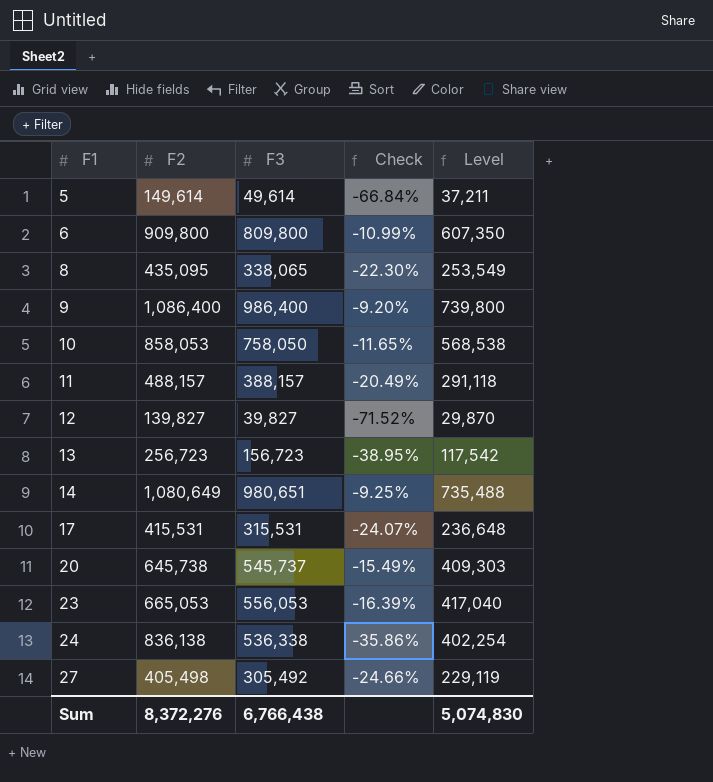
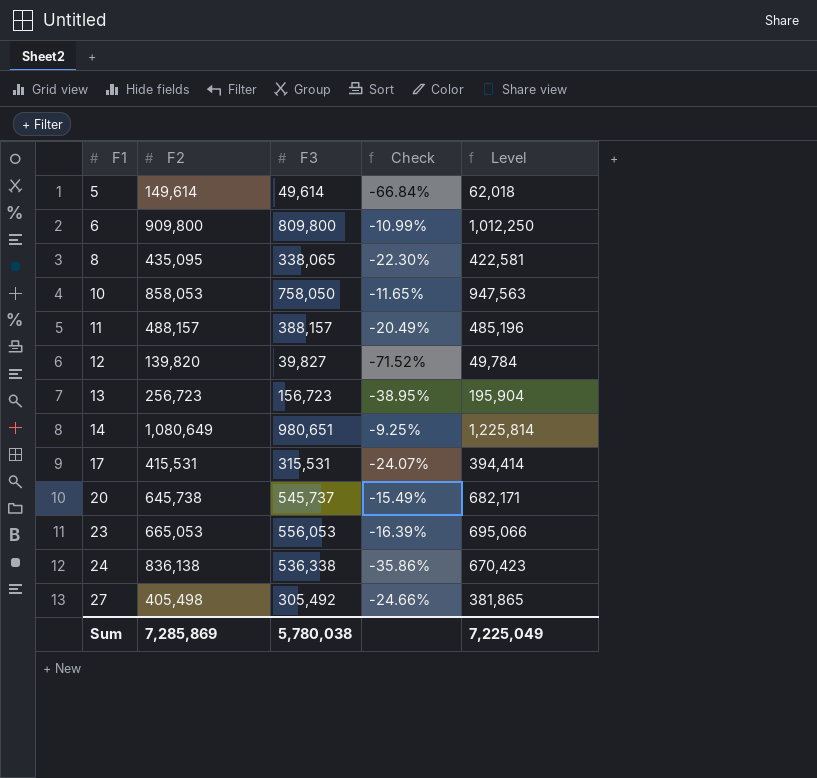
column Level | formula: [F3] * 0.75 -> [F3] * 1.25
row 9: 1,086,400 | 986,400 | -9.20% | 739,800 -> none
12 | F2: 139,827 -> 139,820
Sum | F2: 8,372,276 -> 7,285,869
Sum | F3: 6,766,438 -> 5,780,038
Sum | Level: 5,074,830 -> 7,225,049

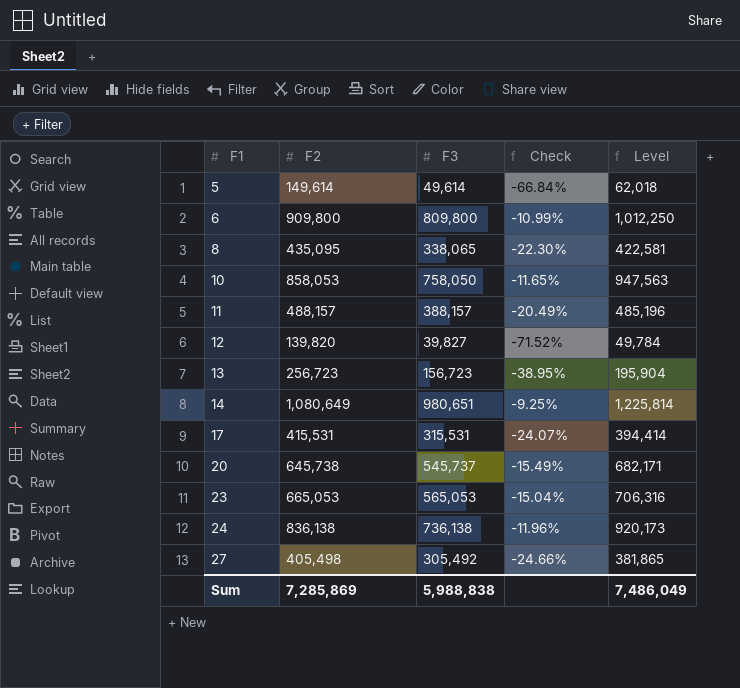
23 | F3: 556,053 -> 565,053
23 | Check: -16.39% -> -15.04%
23 | Level: 695,066 -> 706,316
24 | F3: 536,338 -> 736,138
24 | Check: -35.86% -> -11.96%
24 | Level: 670,423 -> 920,173
Sum | F3: 5,780,038 -> 5,988,838
Sum | Level: 7,225,049 -> 7,486,049

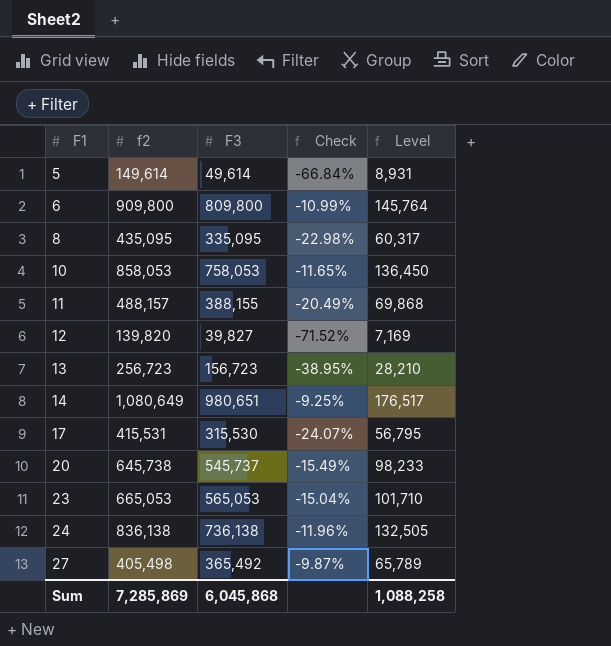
column name: F2 -> f2
column Level | formula: [F3] * 1.25 -> [F3] * 0.18
8 | F3: 338,065 -> 335,095
8 | Check: -22.30% -> -22.98%
10 | F3: 758,050 -> 758,053
11 | F3: 388,157 -> 388,155
17 | F3: 315,531 -> 315,530
27 | F3: 305,492 -> 365,492
27 | Check: -24.66% -> -9.87%
Sum | F3: 5,988,838 -> 6,045,868
Sum | Level: 7,486,049 -> 1,088,258

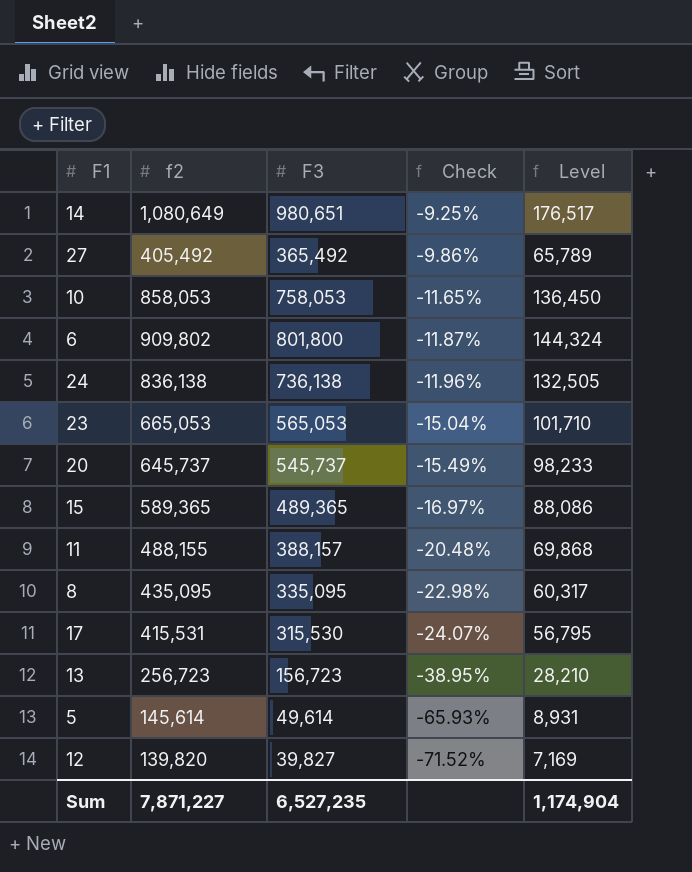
row order: F1 ascending -> Check descending
27 | f2: 405,498 -> 405,492
27 | Check: -9.87% -> -9.86%
6 | f2: 909,800 -> 909,802
6 | F3: 809,800 -> 801,800
6 | Check: -10.99% -> -11.87%
6 | Level: 145,764 -> 144,324
20 | f2: 645,738 -> 645,737
row 15: none -> 589,365 | 489,365 | -16.97% | 88,086
11 | f2: 488,157 -> 488,155
11 | F3: 388,155 -> 388,157
11 | Check: -20.49% -> -20.48%
5 | f2: 149,614 -> 145,614
5 | Check: -66.84% -> -65.93%
Sum | f2: 7,285,869 -> 7,871,227
Sum | F3: 6,045,868 -> 6,527,235
Sum | Level: 1,088,258 -> 1,174,904

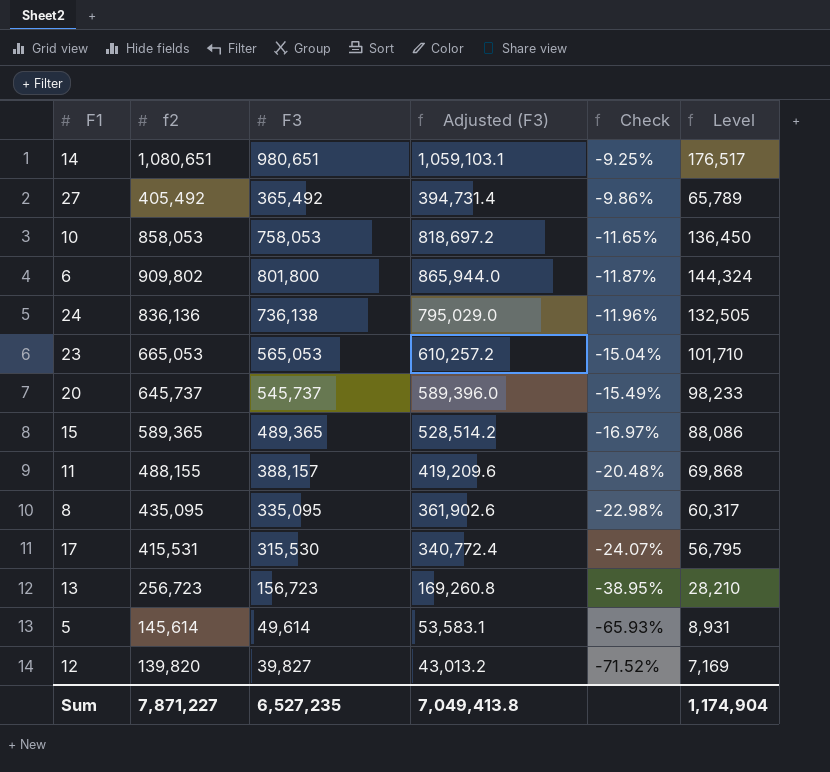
column Adjusted (F3) | formula: none -> [F3] * 1.08
14 | f2: 1,080,649 -> 1,080,651
24 | f2: 836,138 -> 836,136

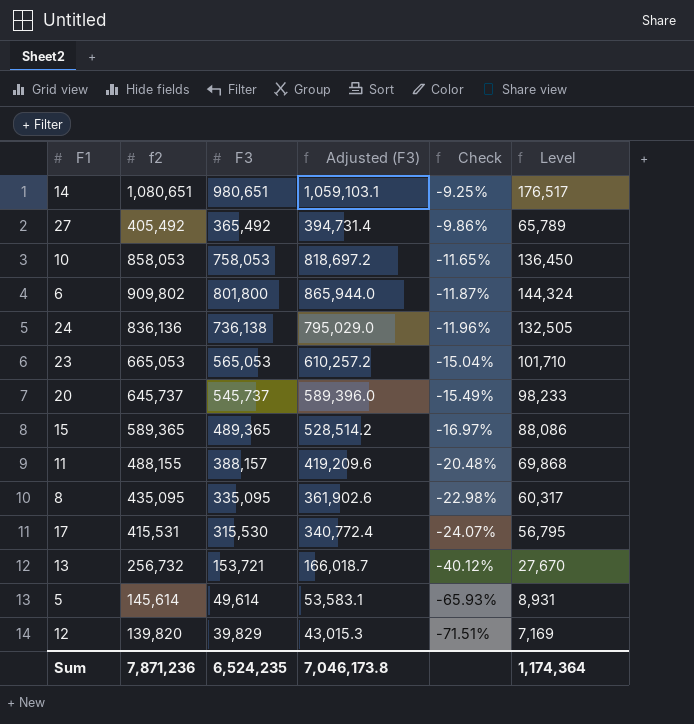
13 | f2: 256,723 -> 256,732
13 | F3: 156,723 -> 153,721
13 | Adjusted (F3): 169,260.8 -> 166,018.7
13 | Check: -38.95% -> -40.12%
13 | Level: 28,210 -> 27,670
12 | F3: 39,827 -> 39,829
12 | Adjusted (F3): 43,013.2 -> 43,015.3
12 | Check: -71.52% -> -71.51%
Sum | f2: 7,871,227 -> 7,871,236
Sum | F3: 6,527,235 -> 6,524,235
Sum | Adjusted (F3): 7,049,413.8 -> 7,046,173.8
Sum | Level: 1,174,904 -> 1,174,364

